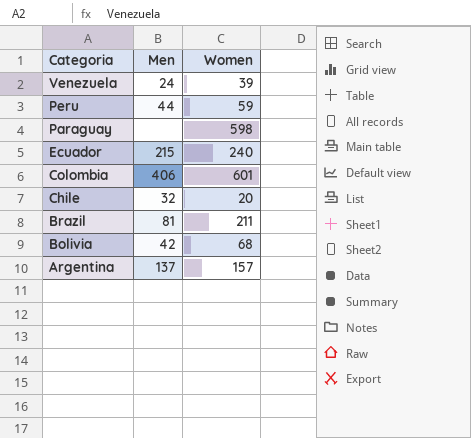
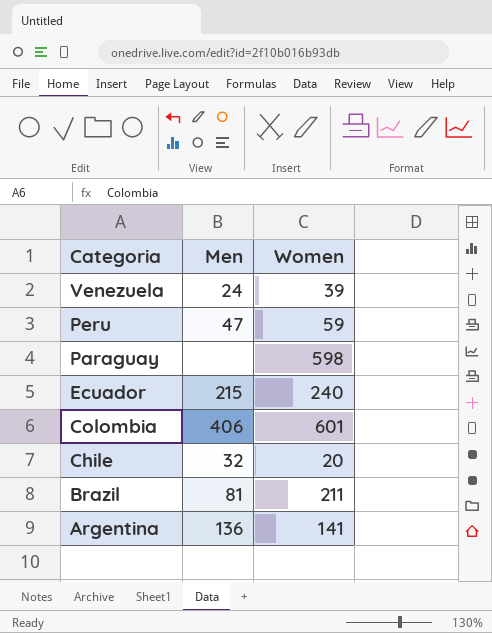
row Bolivia: 42 | 68 -> none
Peru | Men: 44 -> 47
Argentina | Men: 137 -> 136
Argentina | Women: 157 -> 141

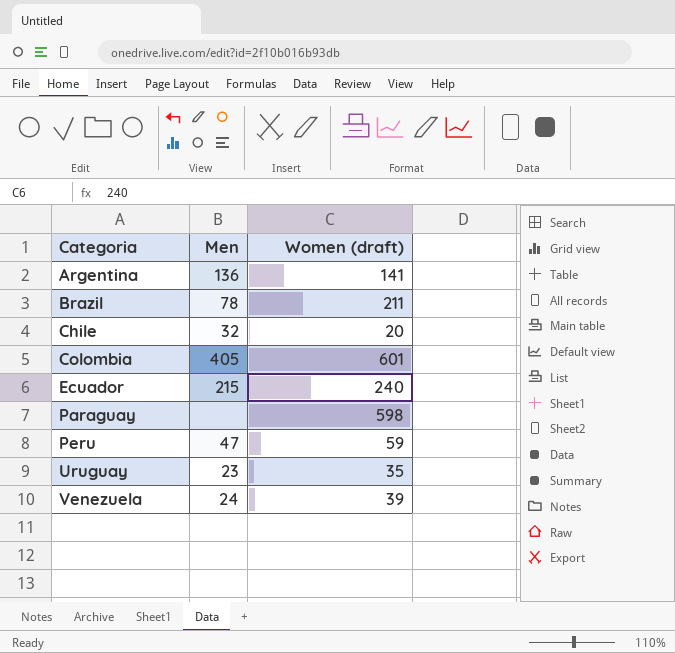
row order: Categoria descending -> Categoria ascending
column name: Women -> Women (draft)
Brazil | Men: 81 -> 78
Colombia | Men: 406 -> 405
row Uruguay: none -> 23 | 35

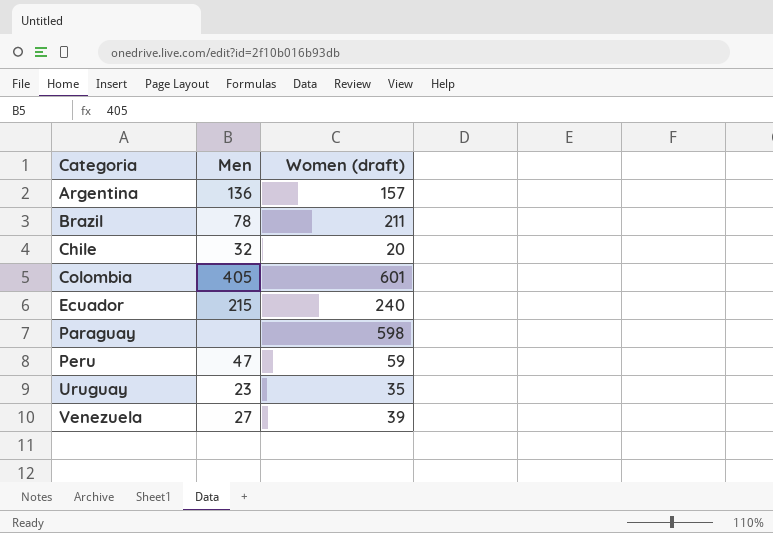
Argentina | Women (draft): 141 -> 157
Venezuela | Men: 24 -> 27

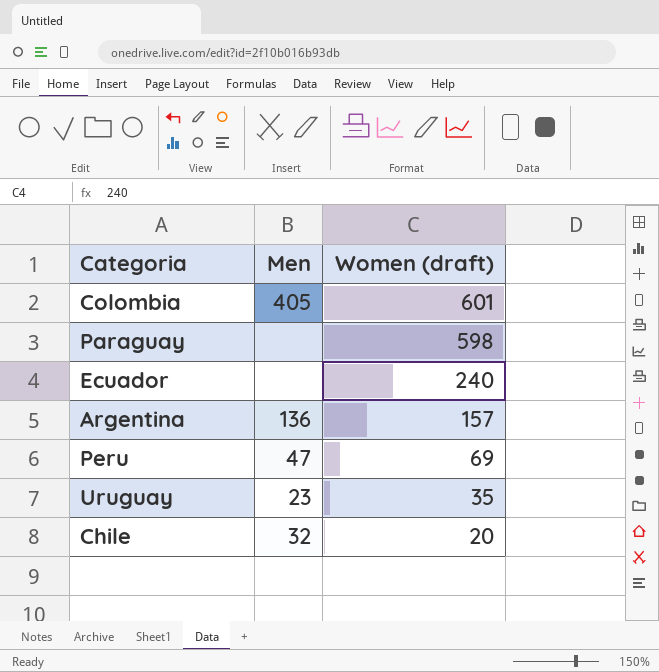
row order: Categoria ascending -> Women (draft) descending
row Brazil: 78 | 211 -> none
row Venezuela: 27 | 39 -> none
Ecuador | Men: 215 -> none
Peru | Women (draft): 59 -> 69

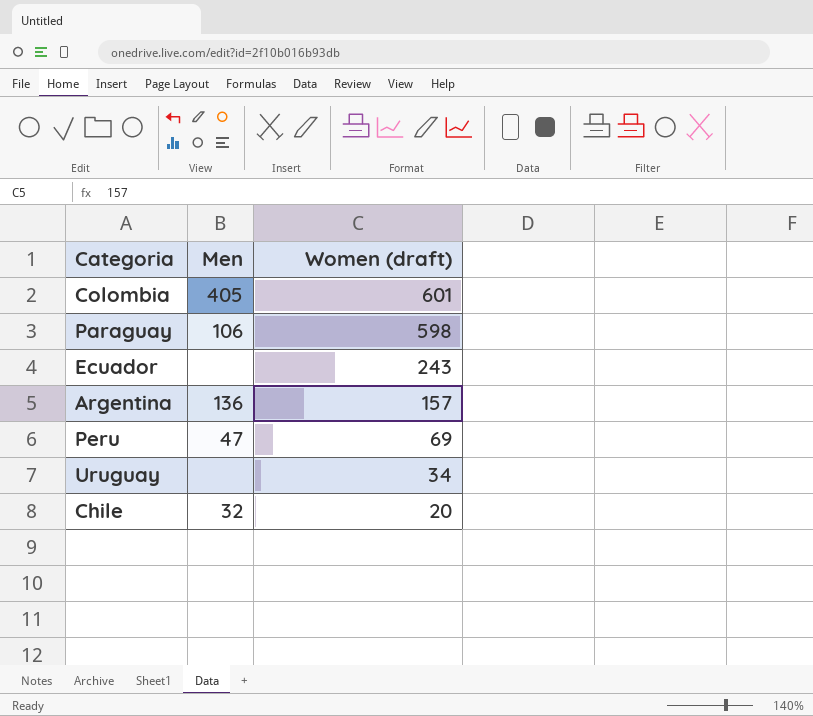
Paraguay | Men: none -> 106
Ecuador | Women (draft): 240 -> 243
Uruguay | Men: 23 -> none
Uruguay | Women (draft): 35 -> 34

